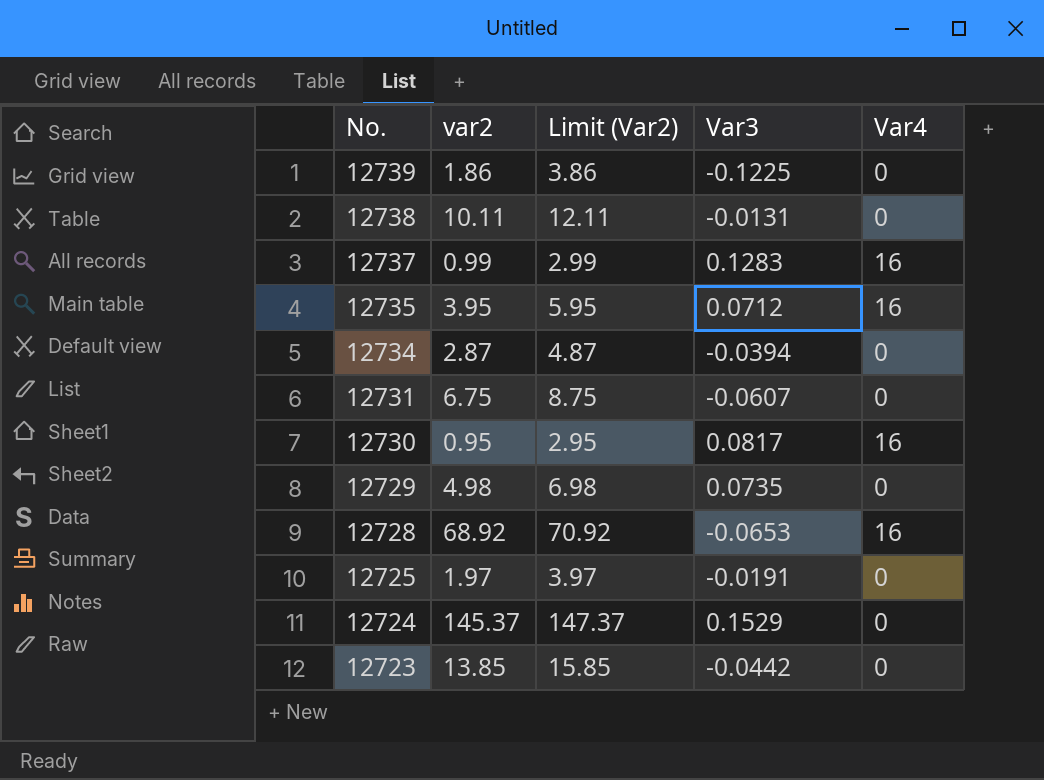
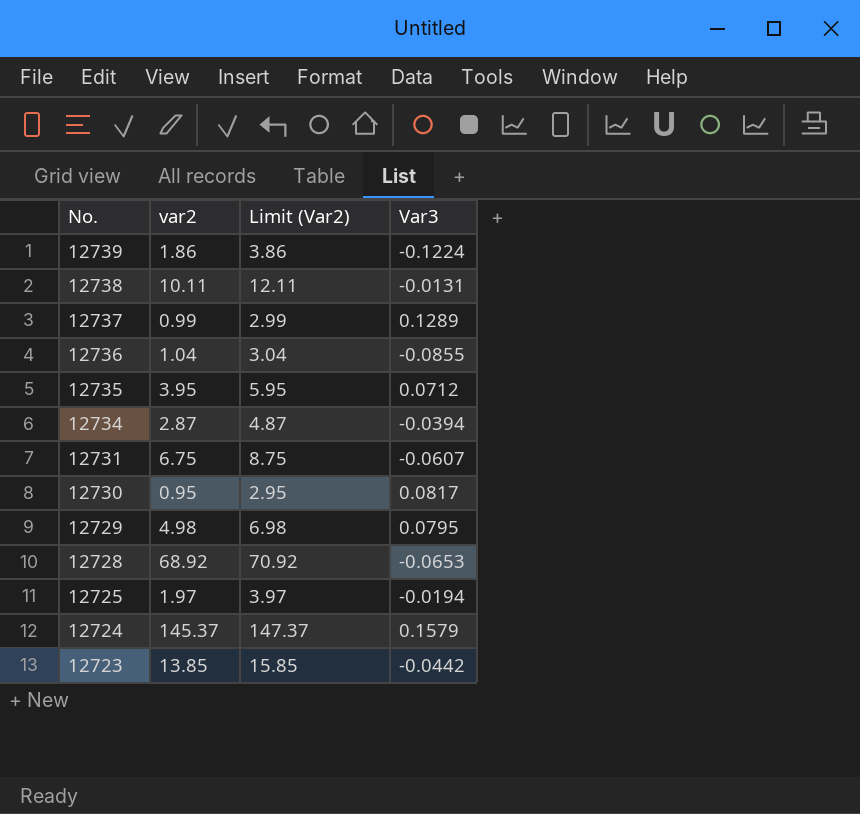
column Var4 | position: 5 -> none
12739 | Var3: -0.1225 -> -0.1224
12737 | Var3: 0.1283 -> 0.1289
row 12736: none -> 1.04 | 3.04 | -0.0855
12729 | Var3: 0.0735 -> 0.0795
12725 | Var3: -0.0191 -> -0.0194
12724 | Var3: 0.1529 -> 0.1579

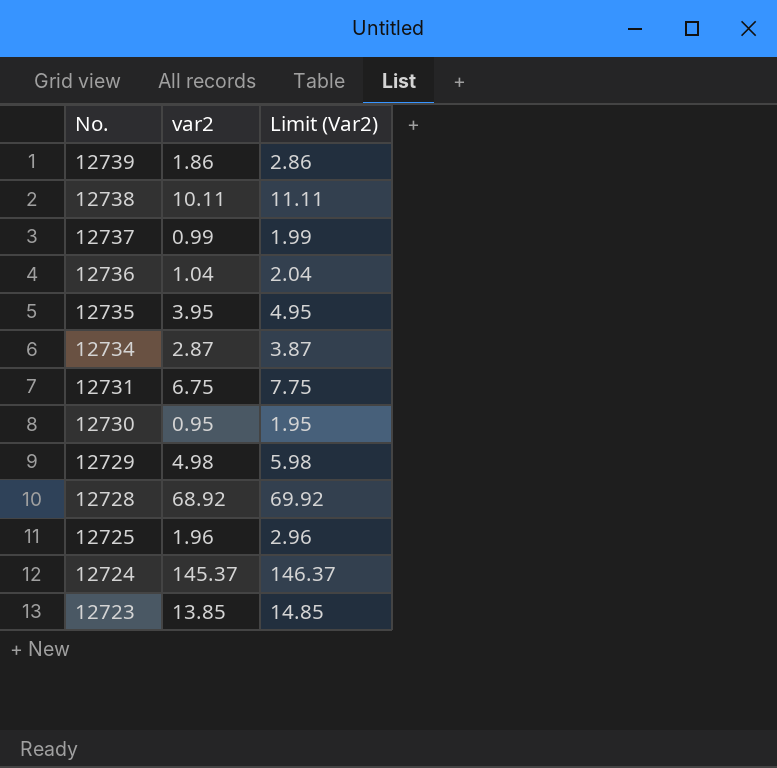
column Var3 | position: 4 -> none
column Limit (Var2) | formula: [var2] + 2 -> [var2] + 1
12725 | var2: 1.97 -> 1.96

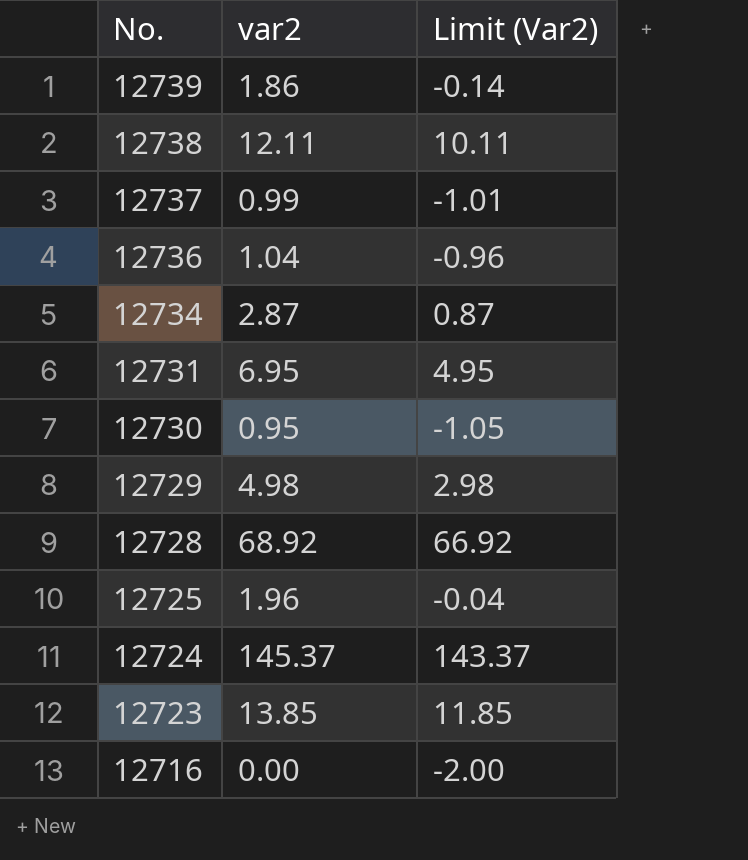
column Limit (Var2) | formula: [var2] + 1 -> [var2] - 2
row 12735: 3.95 | 4.95 -> none
12738 | var2: 10.11 -> 12.11
12731 | var2: 6.75 -> 6.95
row 12716: none -> 0.00 | -2.00

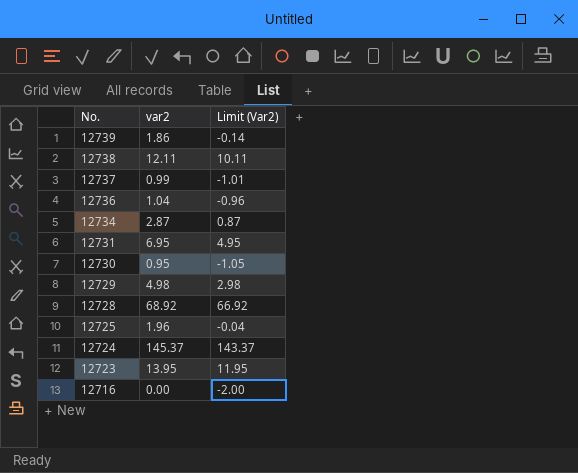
12723 | var2: 13.85 -> 13.95
12723 | Limit (Var2): 11.85 -> 11.95

